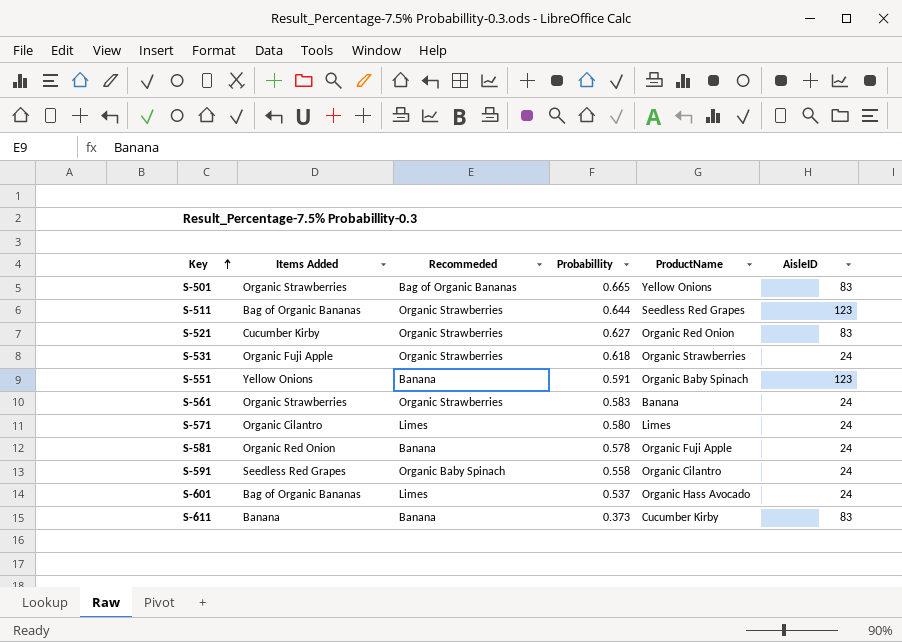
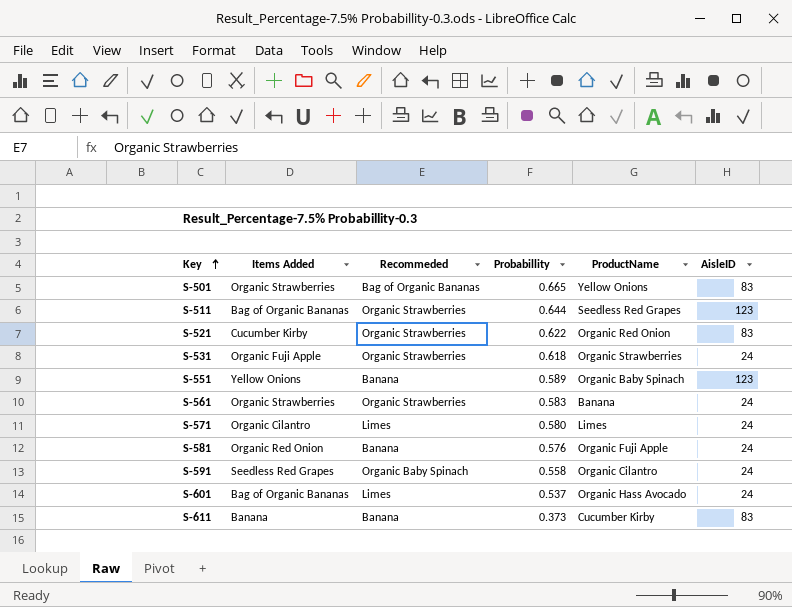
S-521 | Probabillity: 0.627 -> 0.622
S-551 | Probabillity: 0.591 -> 0.589
S-581 | Probabillity: 0.578 -> 0.576

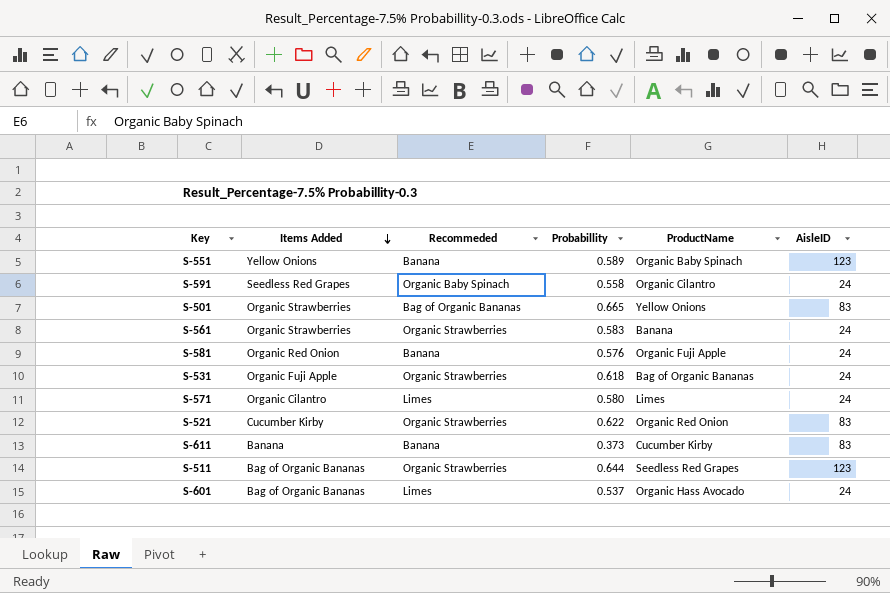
row order: Key ascending -> Items Added descending
S-531 | ProductName: Organic Strawberries -> Bag of Organic Bananas

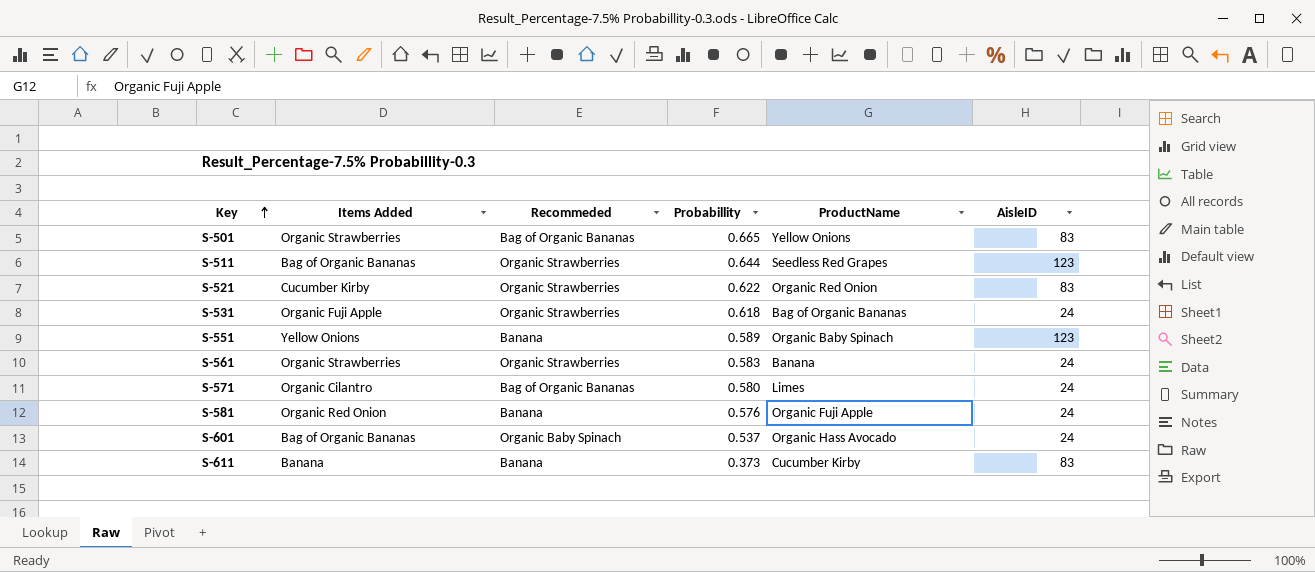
row order: Items Added descending -> Key ascending
row S-591: Seedless Red Grapes | Organic Baby Spinach | 0.558 | Organic Cilantro | 24 -> none
S-571 | Recommeded: Limes -> Bag of Organic Bananas
S-601 | Recommeded: Limes -> Organic Baby Spinach

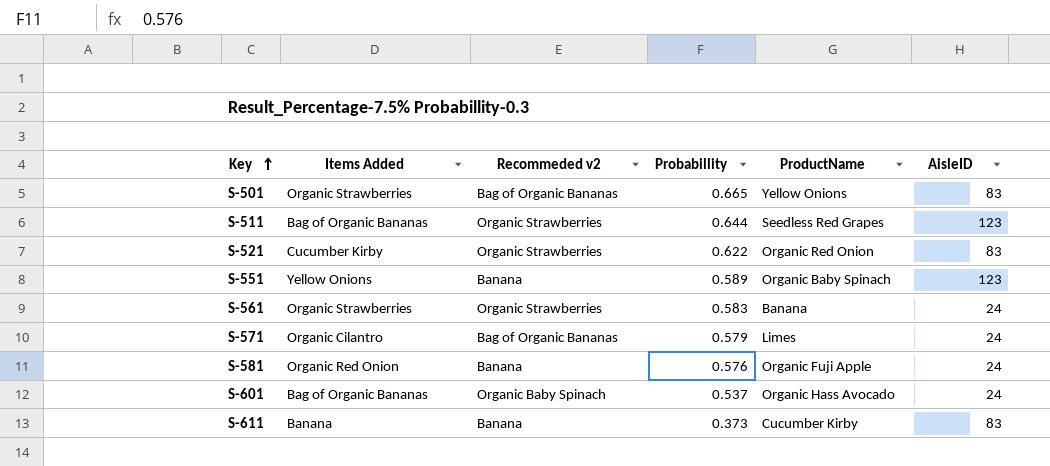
column name: Recommeded -> Recommeded v2
row S-531: Organic Fuji Apple | Organic Strawberries | 0.618 | Bag of Organic Bananas | 24 -> none
S-571 | Probabillity: 0.580 -> 0.579

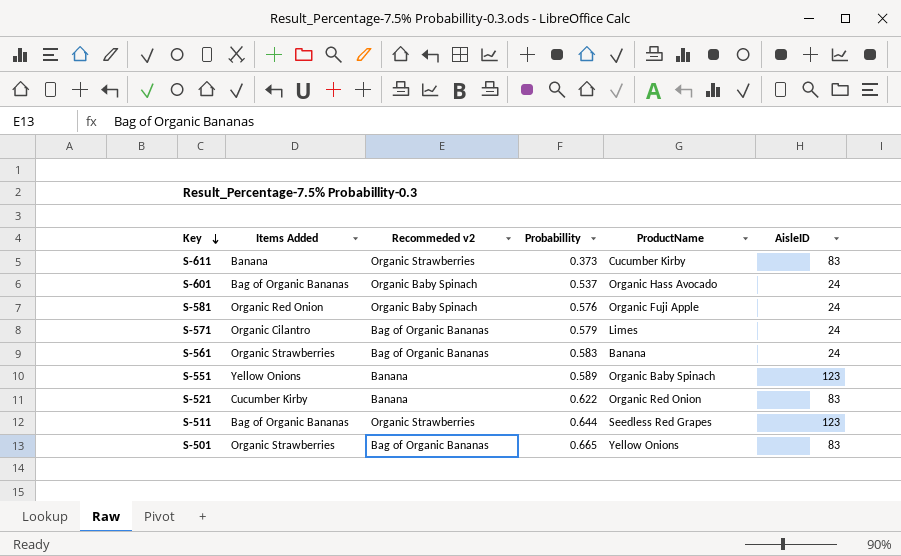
row order: Key ascending -> Key descending
S-611 | Recommeded v2: Banana -> Organic Strawberries
S-581 | Recommeded v2: Banana -> Organic Baby Spinach
S-561 | Recommeded v2: Organic Strawberries -> Bag of Organic Bananas
S-521 | Recommeded v2: Organic Strawberries -> Banana

